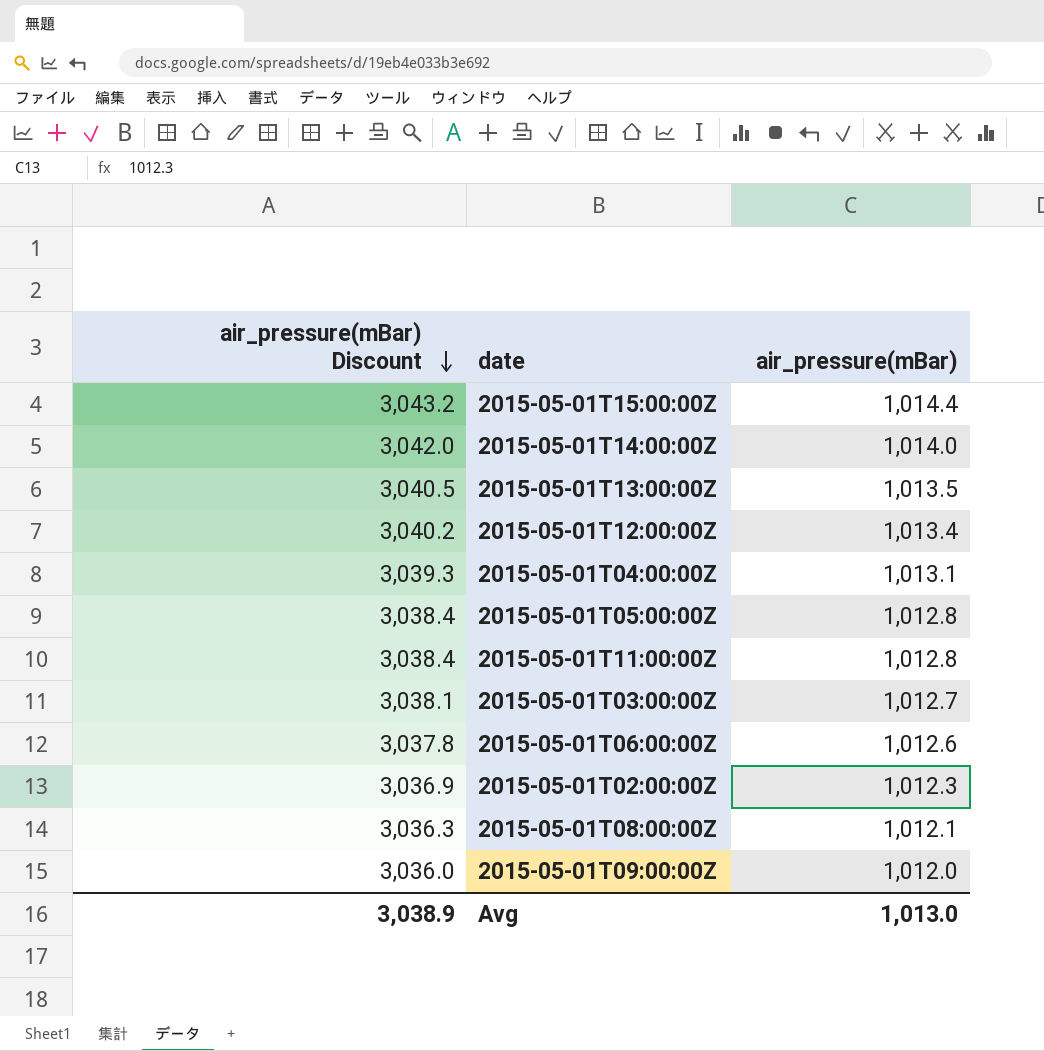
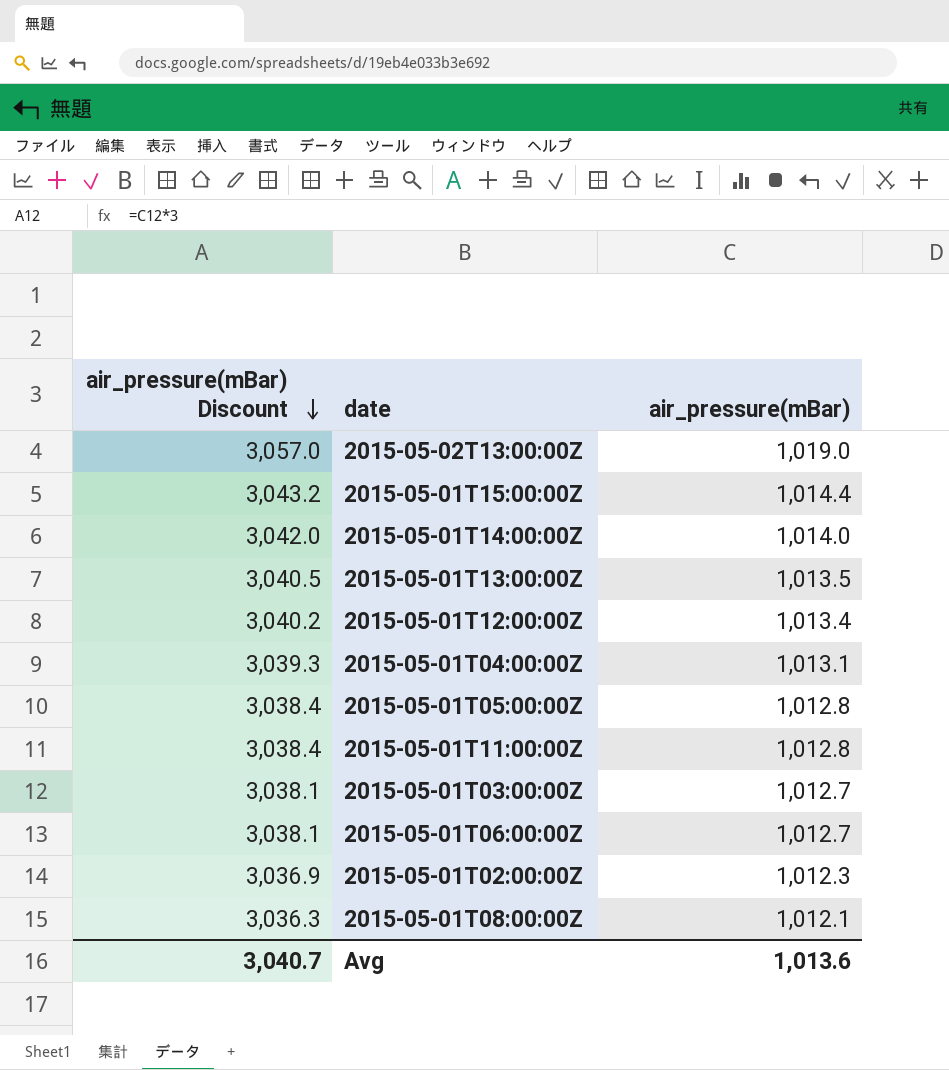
row 2015-05-01T09:00:00Z: 3,036.0 | 1,012.0 -> none
row 2015-05-02T13:00:00Z: none -> 3,057.0 | 1,019.0
2015-05-01T06:00:00Z | air_pressure(mBar) Discount: 3,037.8 -> 3,038.1
2015-05-01T06:00:00Z | air_pressure(mBar): 1,012.6 -> 1,012.7
Avg | air_pressure(mBar) Discount: 3,038.9 -> 3,040.7
Avg | air_pressure(mBar): 1,013.0 -> 1,013.6

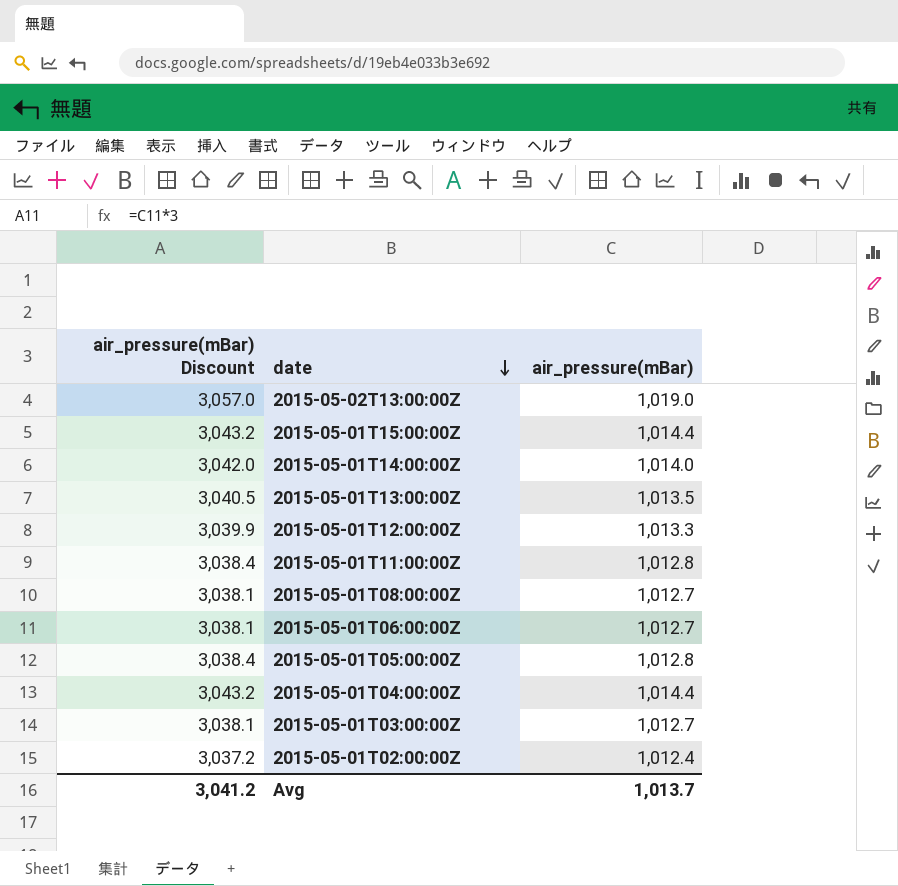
row order: air_pressure(mBar) Discount descending -> date descending
2015-05-01T12:00:00Z | air_pressure(mBar) Discount: 3,040.2 -> 3,039.9
2015-05-01T12:00:00Z | air_pressure(mBar): 1,013.4 -> 1,013.3
2015-05-01T08:00:00Z | air_pressure(mBar) Discount: 3,036.3 -> 3,038.1
2015-05-01T08:00:00Z | air_pressure(mBar): 1,012.1 -> 1,012.7
2015-05-01T04:00:00Z | air_pressure(mBar) Discount: 3,039.3 -> 3,043.2
2015-05-01T04:00:00Z | air_pressure(mBar): 1,013.1 -> 1,014.4
2015-05-01T02:00:00Z | air_pressure(mBar) Discount: 3,036.9 -> 3,037.2
2015-05-01T02:00:00Z | air_pressure(mBar): 1,012.3 -> 1,012.4
Avg | air_pressure(mBar) Discount: 3,040.7 -> 3,041.2
Avg | air_pressure(mBar): 1,013.6 -> 1,013.7

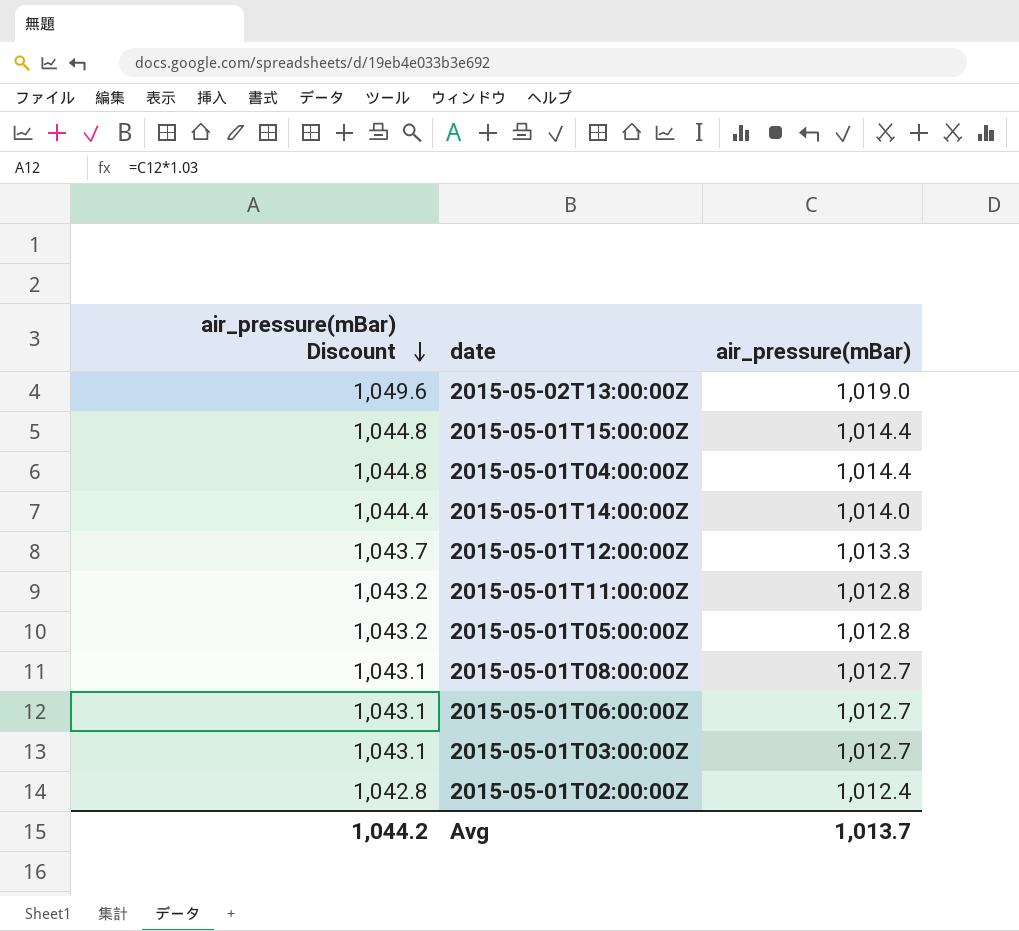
row order: date descending -> air_pressure(mBar) Discount descending
column air_pressure(mBar) Discount | formula: [air_pressure(mBar)] * 3 -> [air_pressure(mBar)] * 1.03
row 2015-05-01T13:00:00Z: 3,040.5 | 1,013.5 -> none
Avg | air_pressure(mBar) Discount: 3,041.2 -> 1,044.2

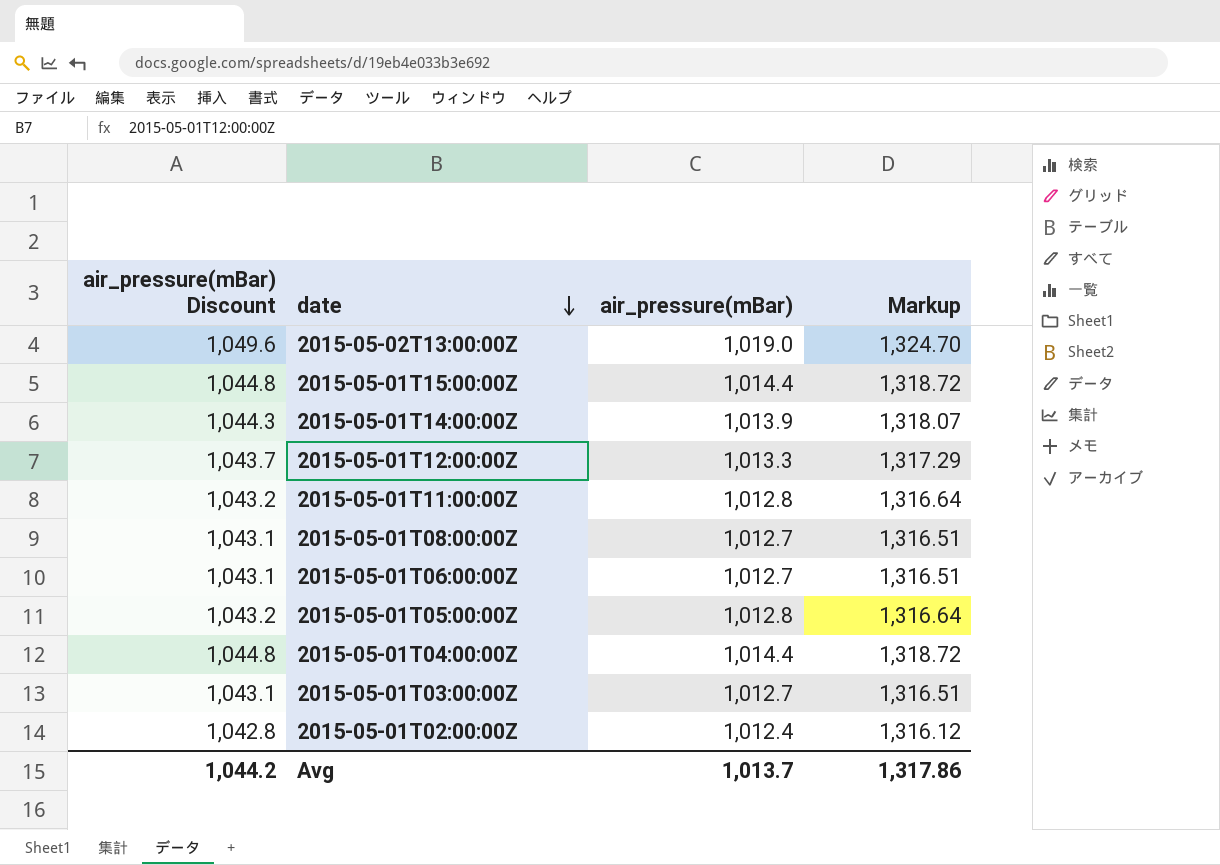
row order: air_pressure(mBar) Discount descending -> date descending
column Markup | formula: none -> [air_pressure(mBar)] * 1.3
2015-05-01T14:00:00Z | air_pressure(mBar) Discount: 1,044.4 -> 1,044.3
2015-05-01T14:00:00Z | air_pressure(mBar): 1,014.0 -> 1,013.9

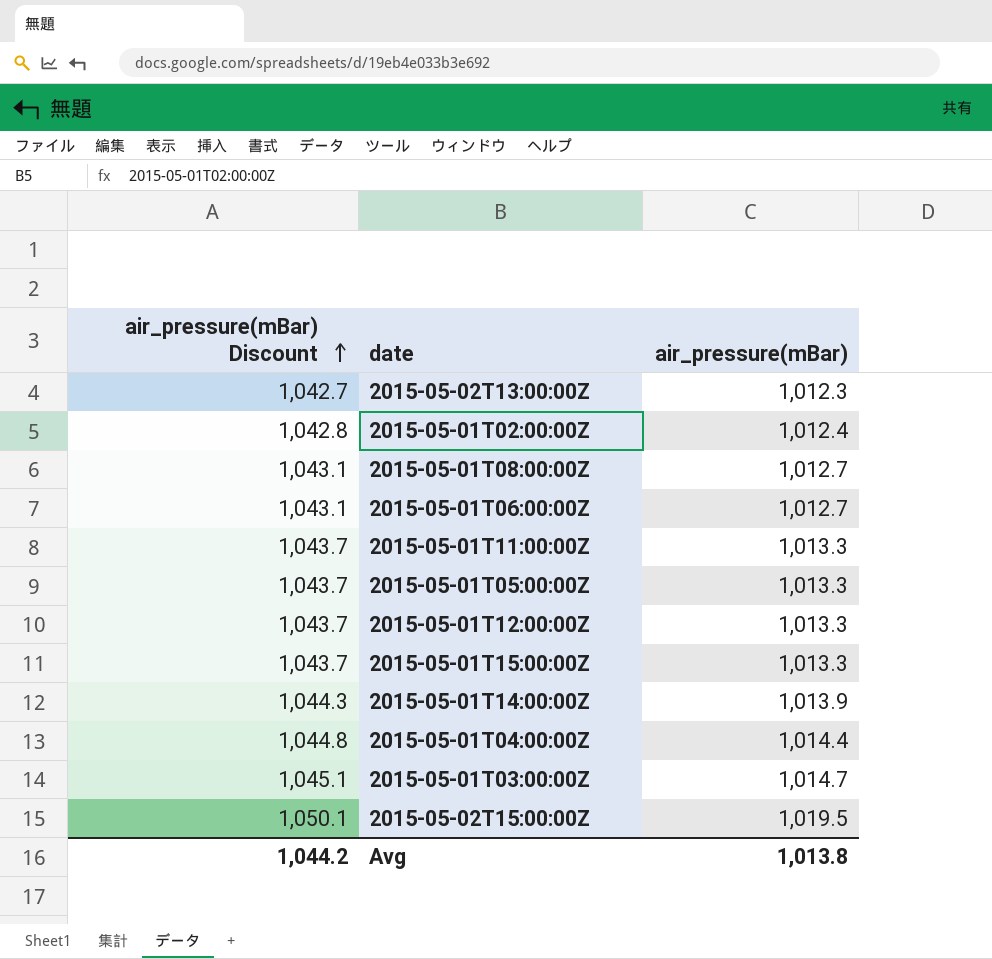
row order: date descending -> air_pressure(mBar) Discount ascending
column Markup | formula: [air_pressure(mBar)] * 1.3 -> none
2015-05-02T13:00:00Z | air_pressure(mBar) Discount: 1,049.6 -> 1,042.7
2015-05-02T13:00:00Z | air_pressure(mBar): 1,019.0 -> 1,012.3
2015-05-01T11:00:00Z | air_pressure(mBar) Discount: 1,043.2 -> 1,043.7
2015-05-01T11:00:00Z | air_pressure(mBar): 1,012.8 -> 1,013.3
2015-05-01T05:00:00Z | air_pressure(mBar) Discount: 1,043.2 -> 1,043.7
2015-05-01T05:00:00Z | air_pressure(mBar): 1,012.8 -> 1,013.3
2015-05-01T15:00:00Z | air_pressure(mBar) Discount: 1,044.8 -> 1,043.7
2015-05-01T15:00:00Z | air_pressure(mBar): 1,014.4 -> 1,013.3
2015-05-01T03:00:00Z | air_pressure(mBar) Discount: 1,043.1 -> 1,045.1
2015-05-01T03:00:00Z | air_pressure(mBar): 1,012.7 -> 1,014.7
row 2015-05-02T15:00:00Z: none -> 1,050.1 | 1,019.5
Avg | air_pressure(mBar): 1,013.7 -> 1,013.8

